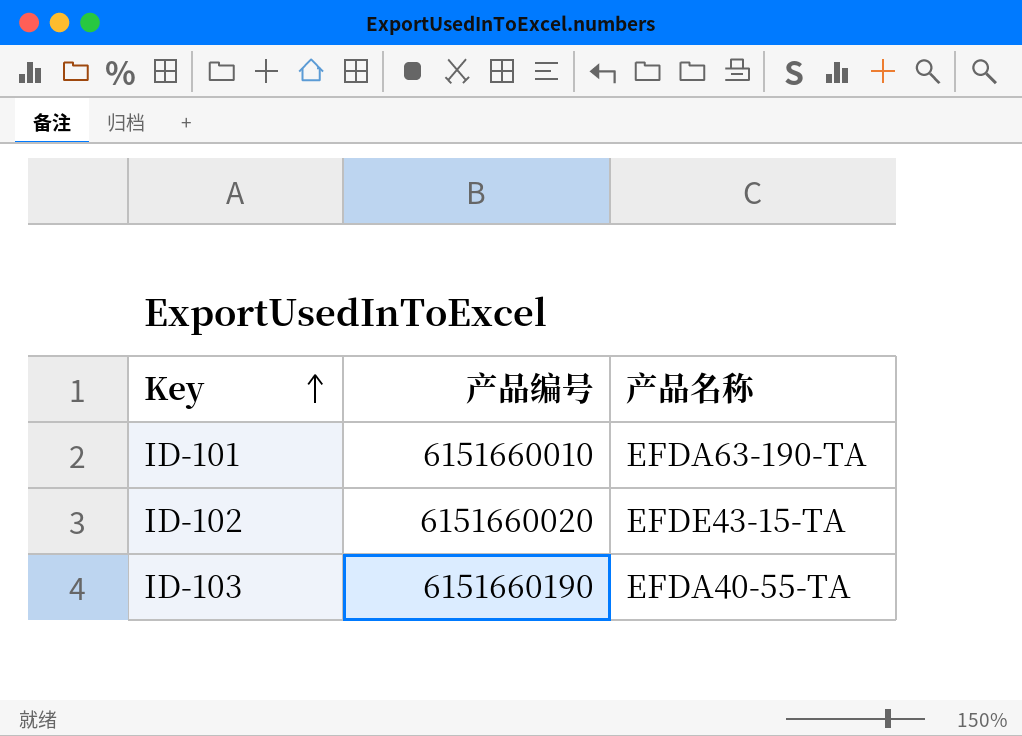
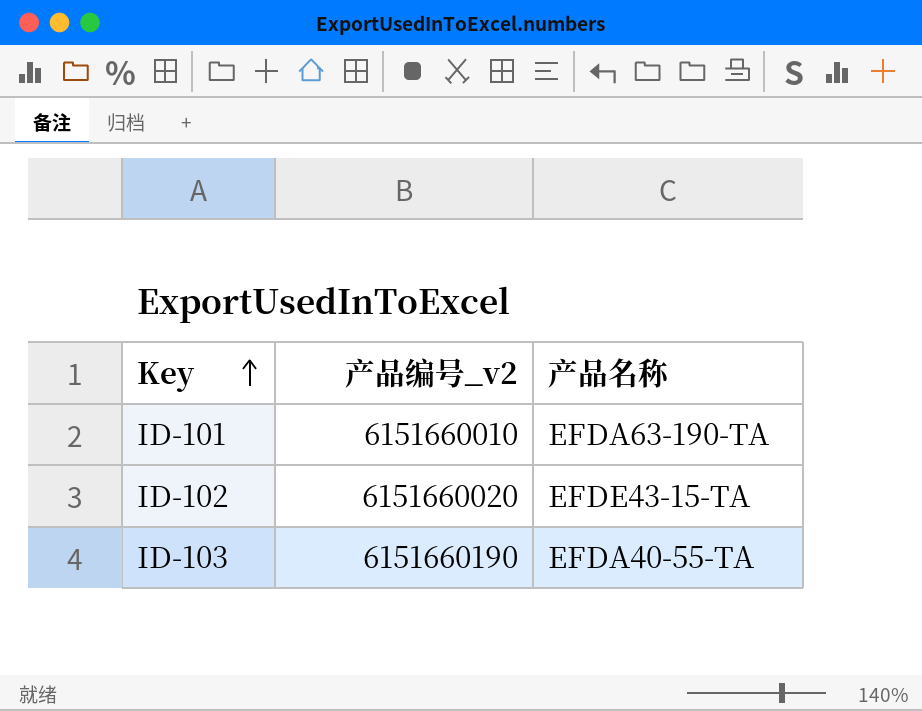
column name: 产品编号 -> 产品编号_v2

